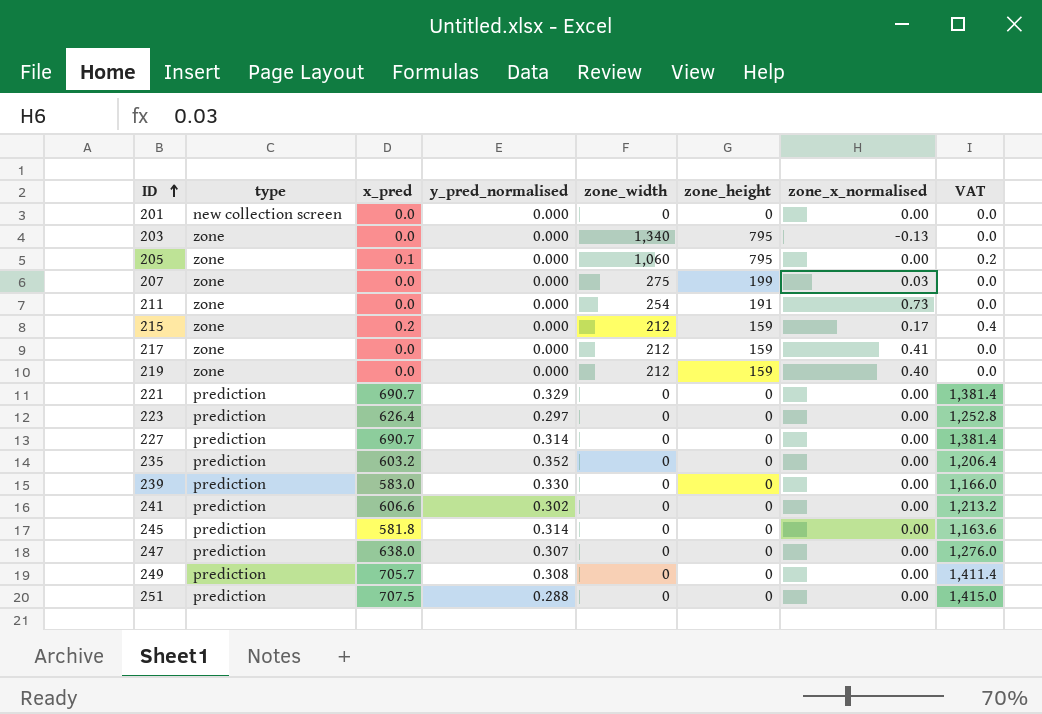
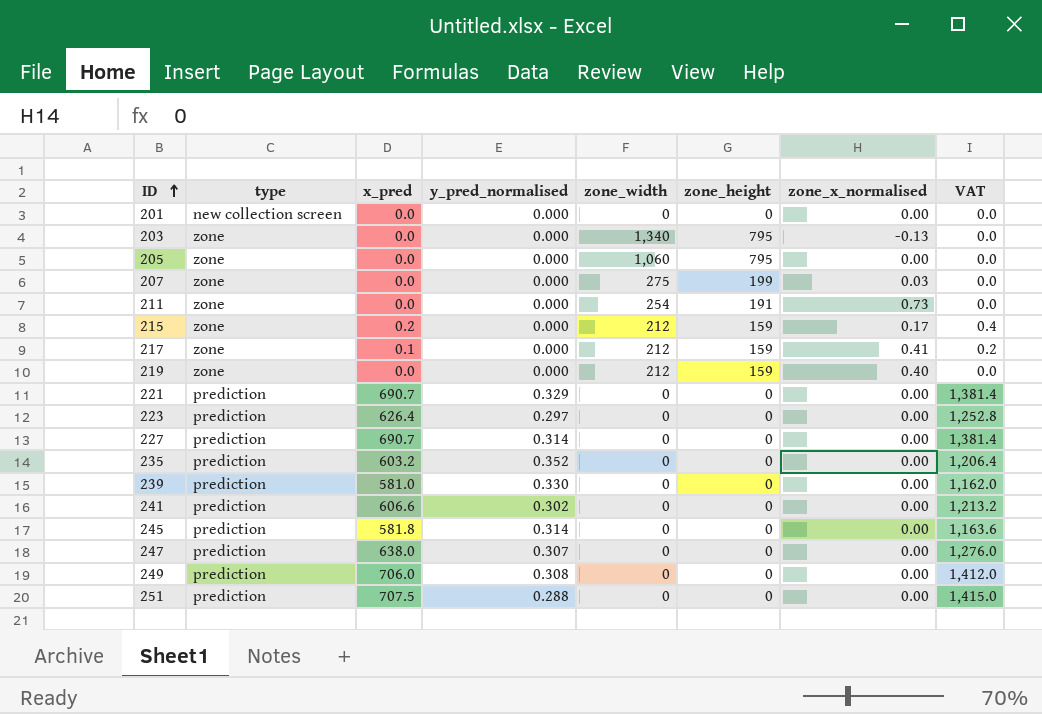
205 | x_pred: 0.1 -> 0.0
205 | VAT: 0.2 -> 0.0
217 | x_pred: 0.0 -> 0.1
217 | VAT: 0.0 -> 0.2
239 | x_pred: 583.0 -> 581.0
239 | VAT: 1,166.0 -> 1,162.0
249 | x_pred: 705.7 -> 706.0
249 | VAT: 1,411.4 -> 1,412.0

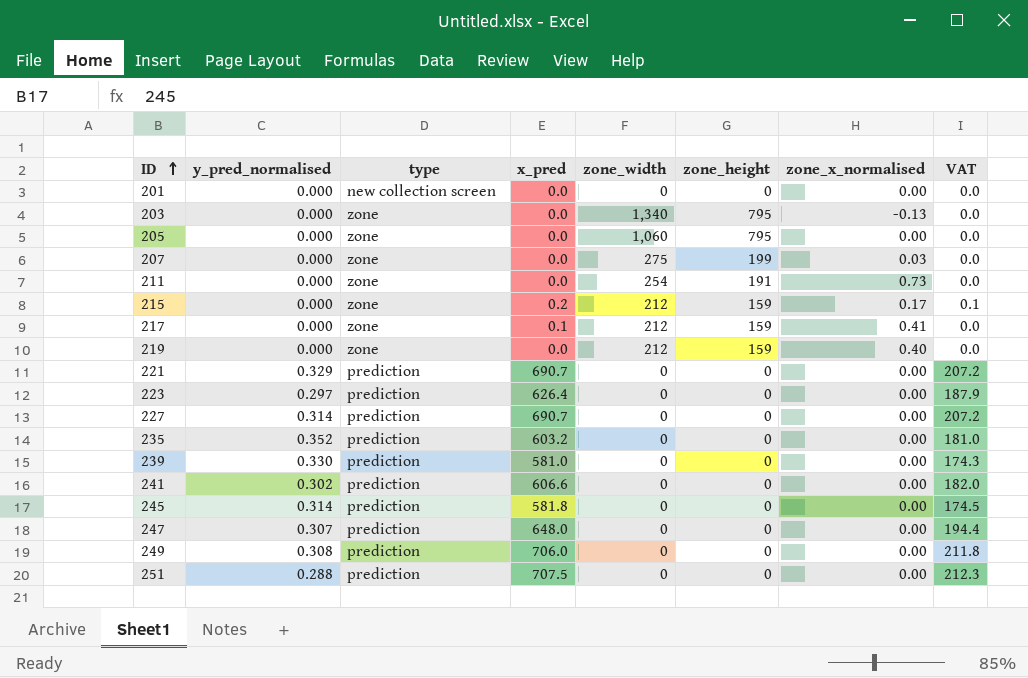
column y_pred_normalised | position: 4 -> 2
column VAT | formula: [x_pred] * 2 -> [x_pred] * 0.3
247 | x_pred: 638.0 -> 648.0

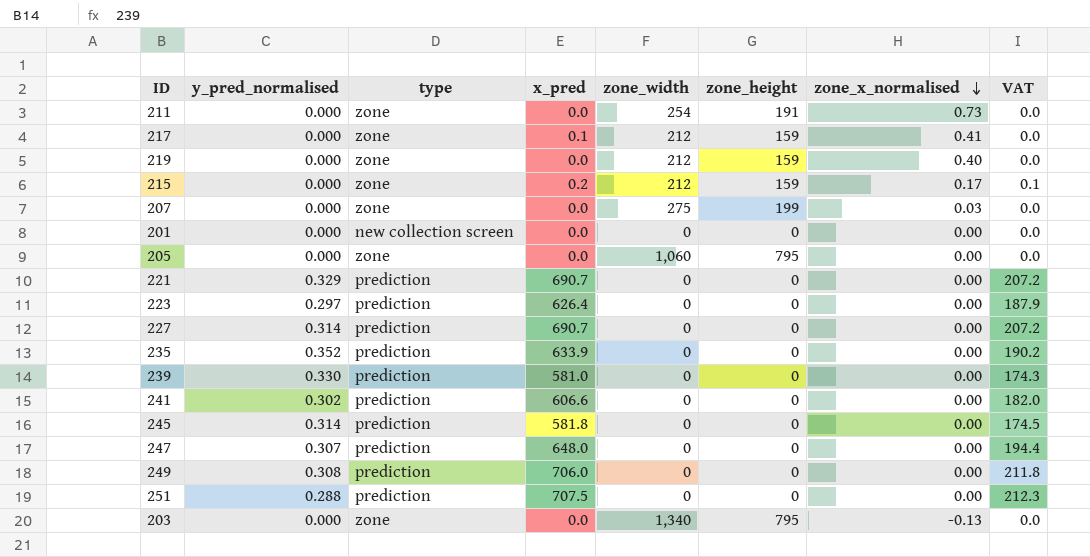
row order: ID ascending -> zone_x_normalised descending
235 | x_pred: 603.2 -> 633.9
235 | VAT: 181.0 -> 190.2

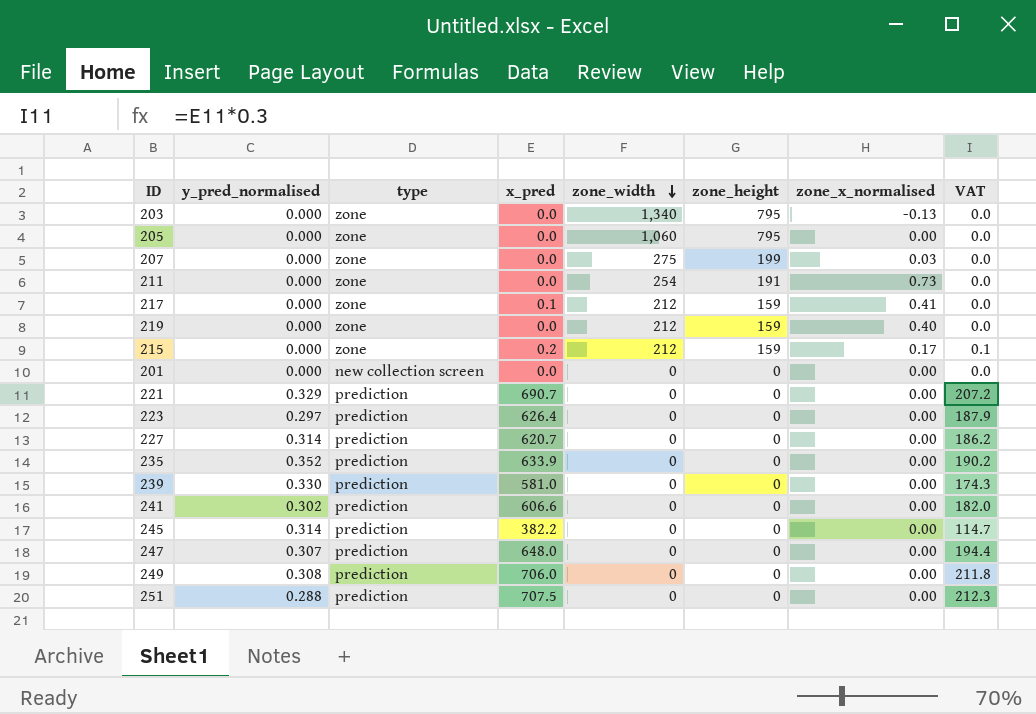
row order: zone_x_normalised descending -> zone_width descending
227 | x_pred: 690.7 -> 620.7
227 | VAT: 207.2 -> 186.2
245 | x_pred: 581.8 -> 382.2
245 | VAT: 174.5 -> 114.7

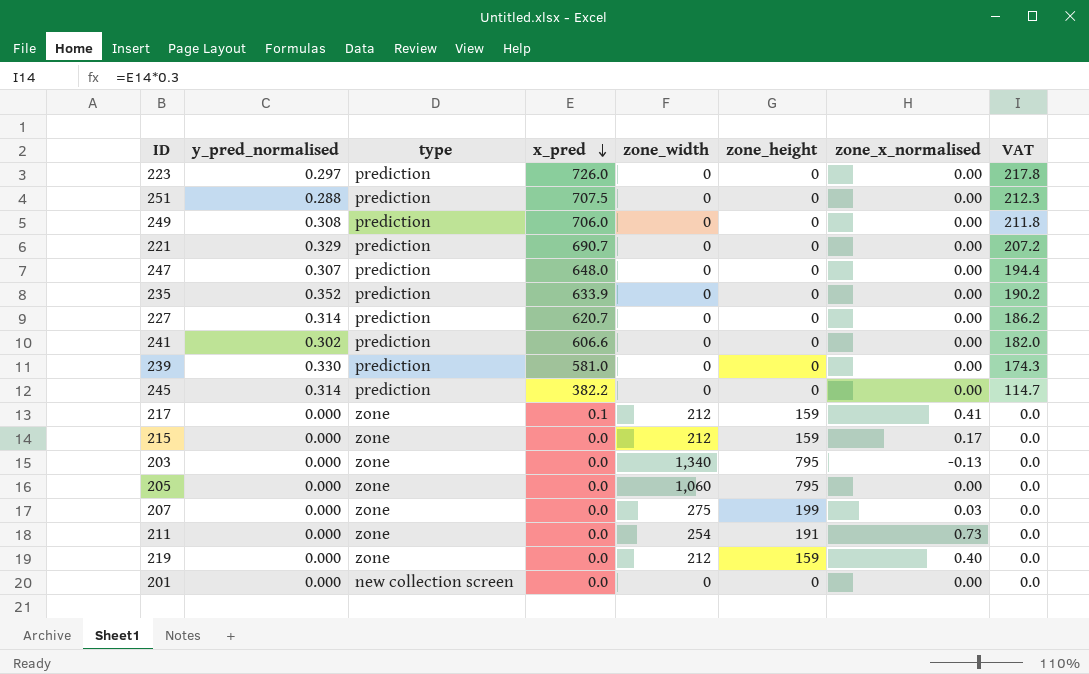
row order: zone_width descending -> x_pred descending
223 | x_pred: 626.4 -> 726.0
223 | VAT: 187.9 -> 217.8
215 | x_pred: 0.2 -> 0.0
215 | VAT: 0.1 -> 0.0

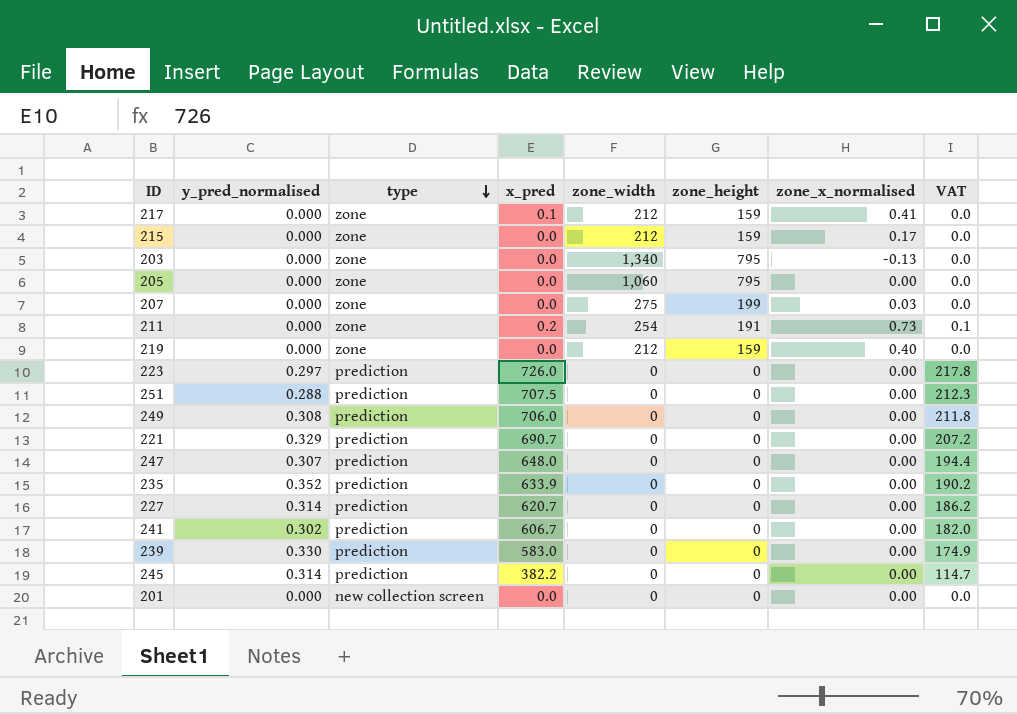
row order: x_pred descending -> type descending
211 | x_pred: 0.0 -> 0.2
211 | VAT: 0.0 -> 0.1
241 | x_pred: 606.6 -> 606.7
239 | x_pred: 581.0 -> 583.0
239 | VAT: 174.3 -> 174.9

